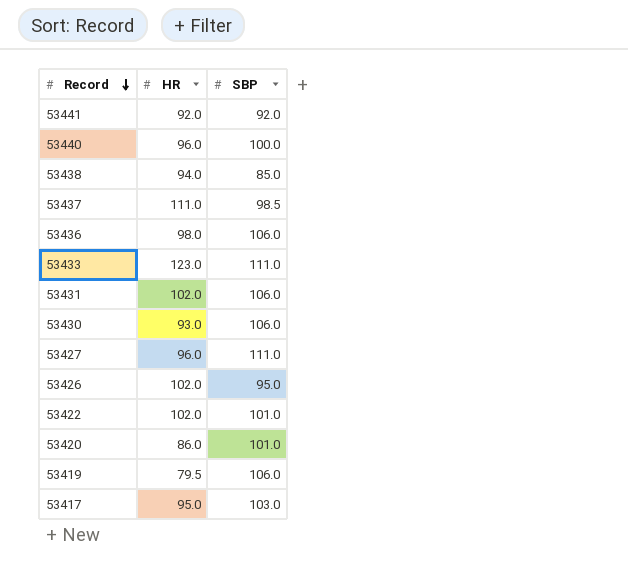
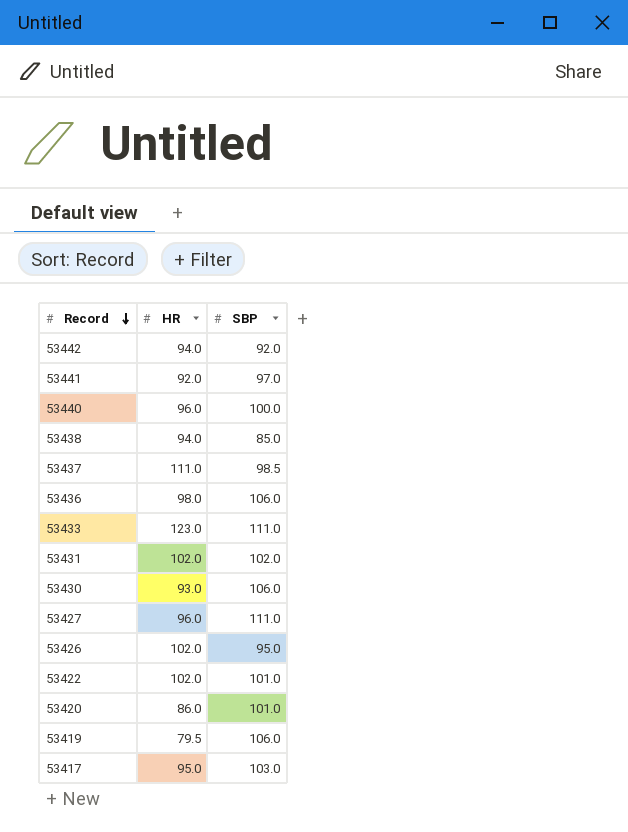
row 53442: none -> 94.0 | 92.0
53441 | SBP: 92.0 -> 97.0
53431 | SBP: 106.0 -> 102.0

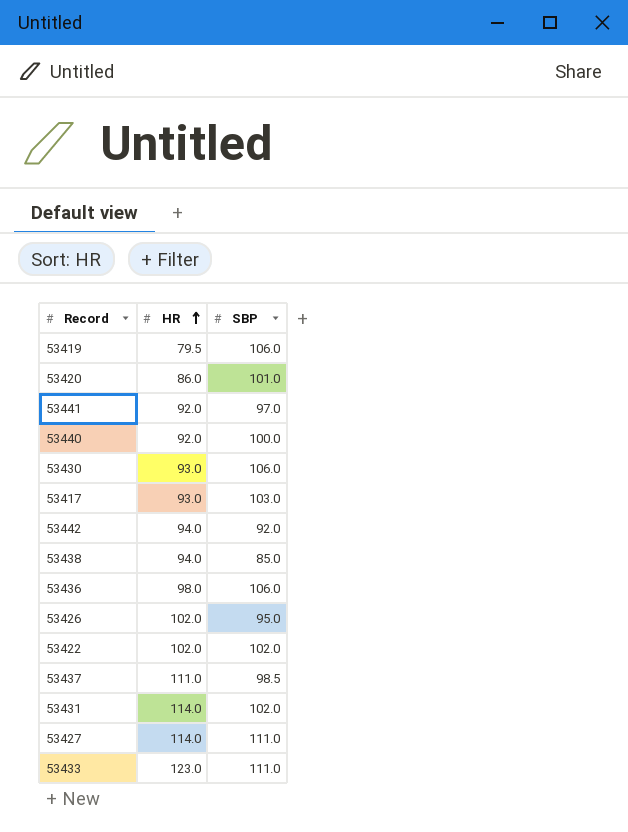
row order: Record descending -> HR ascending
53440 | HR: 96.0 -> 92.0
53417 | HR: 95.0 -> 93.0
53422 | SBP: 101.0 -> 102.0
53431 | HR: 102.0 -> 114.0
53427 | HR: 96.0 -> 114.0

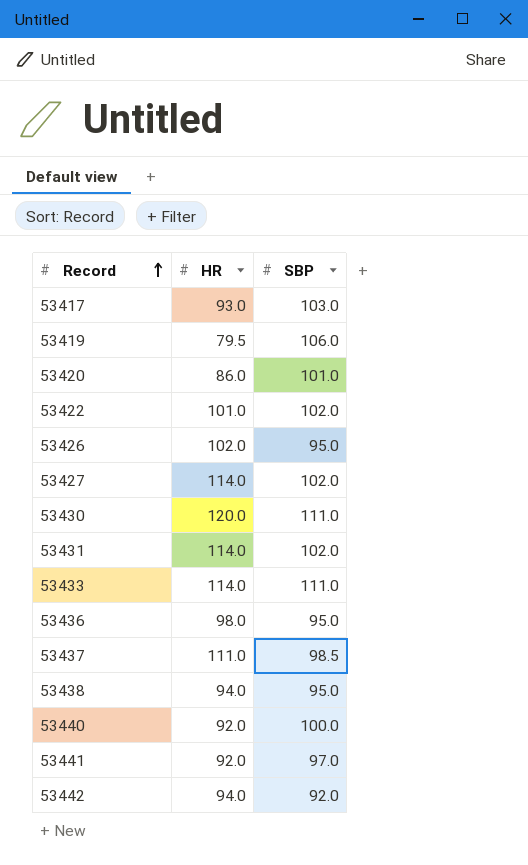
row order: HR ascending -> Record ascending
53422 | HR: 102.0 -> 101.0
53427 | SBP: 111.0 -> 102.0
53430 | HR: 93.0 -> 120.0
53430 | SBP: 106.0 -> 111.0
53433 | HR: 123.0 -> 114.0
53436 | SBP: 106.0 -> 95.0
53438 | SBP: 85.0 -> 95.0

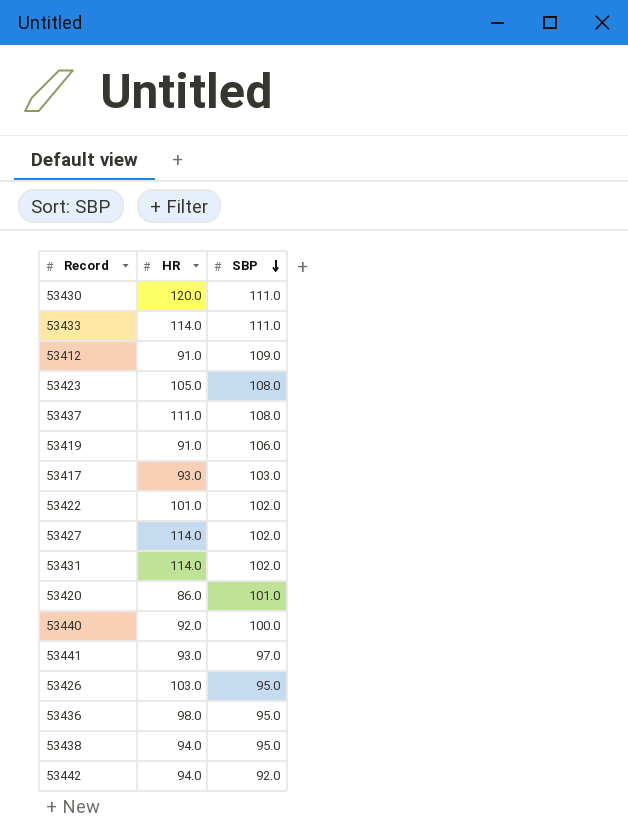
row order: Record ascending -> SBP descending
row 53412: none -> 91.0 | 109.0
row 53423: none -> 105.0 | 108.0
53437 | SBP: 98.5 -> 108.0
53419 | HR: 79.5 -> 91.0
53441 | HR: 92.0 -> 93.0
53426 | HR: 102.0 -> 103.0

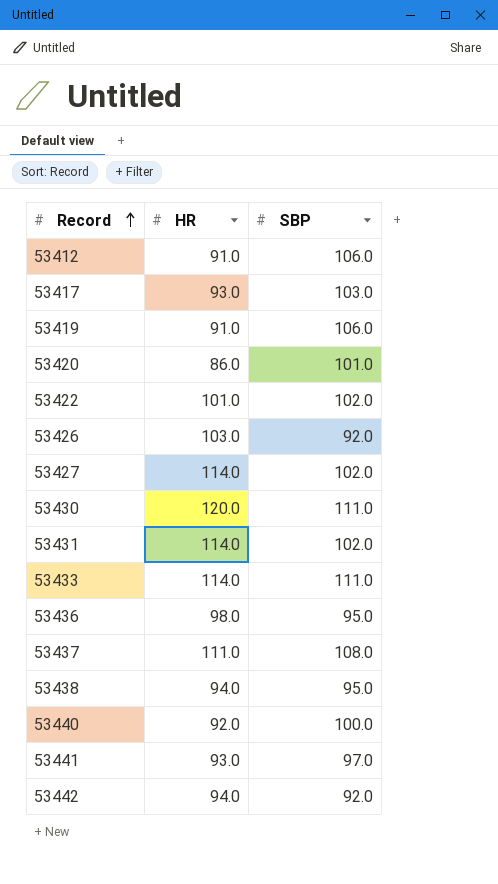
row order: SBP descending -> Record ascending
row 53423: 105.0 | 108.0 -> none
53412 | SBP: 109.0 -> 106.0
53426 | SBP: 95.0 -> 92.0

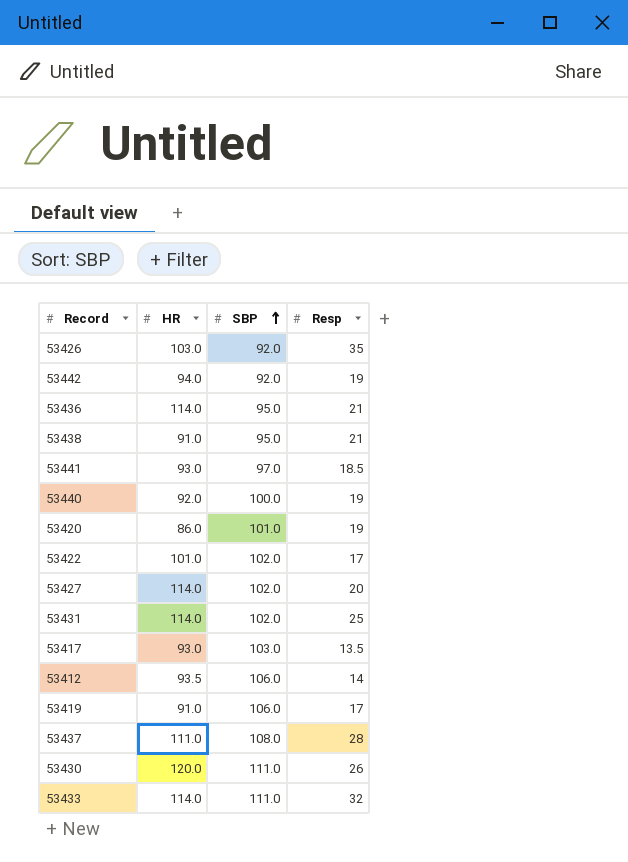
row order: Record ascending -> SBP ascending
column Resp | position: none -> 4
53436 | HR: 98.0 -> 114.0
53438 | HR: 94.0 -> 91.0
53412 | HR: 91.0 -> 93.5

